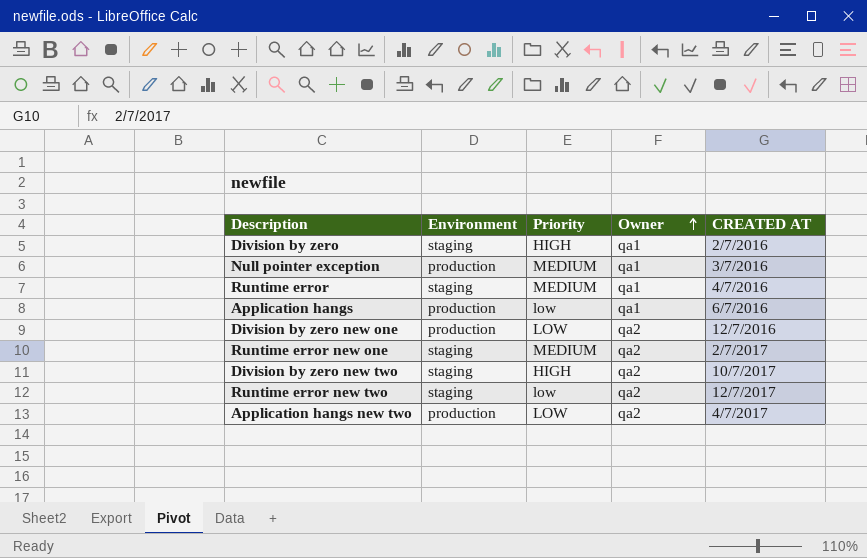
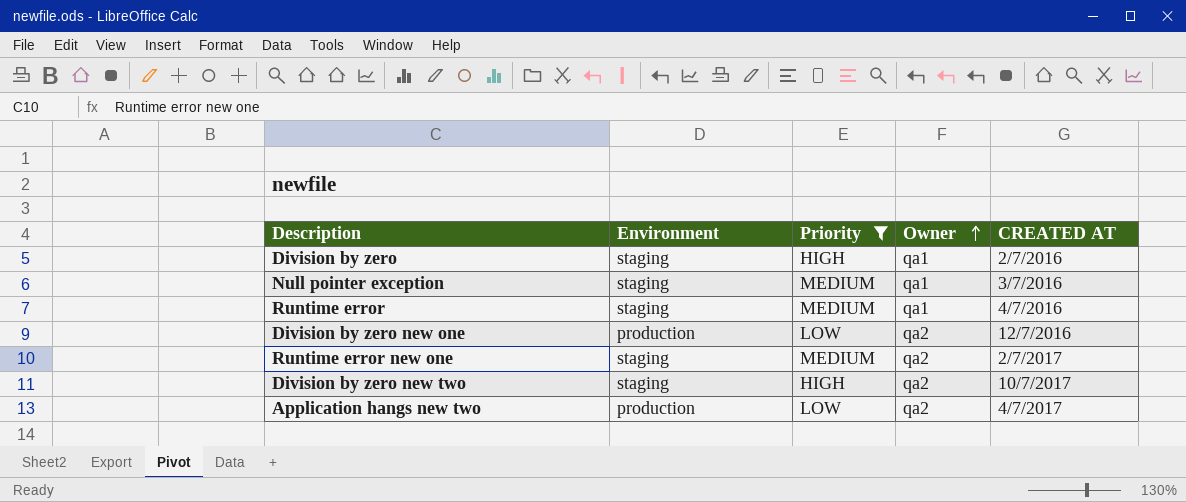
filter: none -> Priority != low
Null pointer exception | Environment: production -> staging

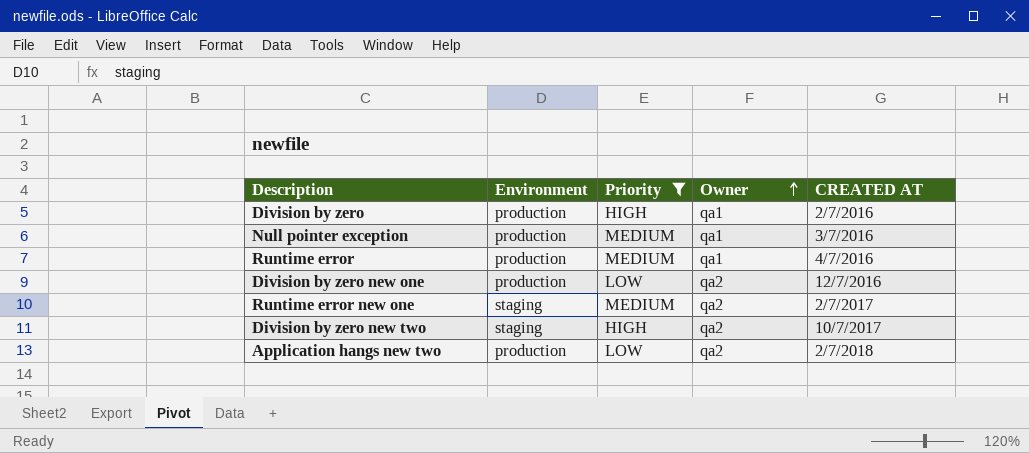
Division by zero | Environment: staging -> production
Null pointer exception | Environment: staging -> production
Runtime error | Environment: staging -> production
Application hangs new two | CREATED AT: 4/7/2017 -> 2/7/2018

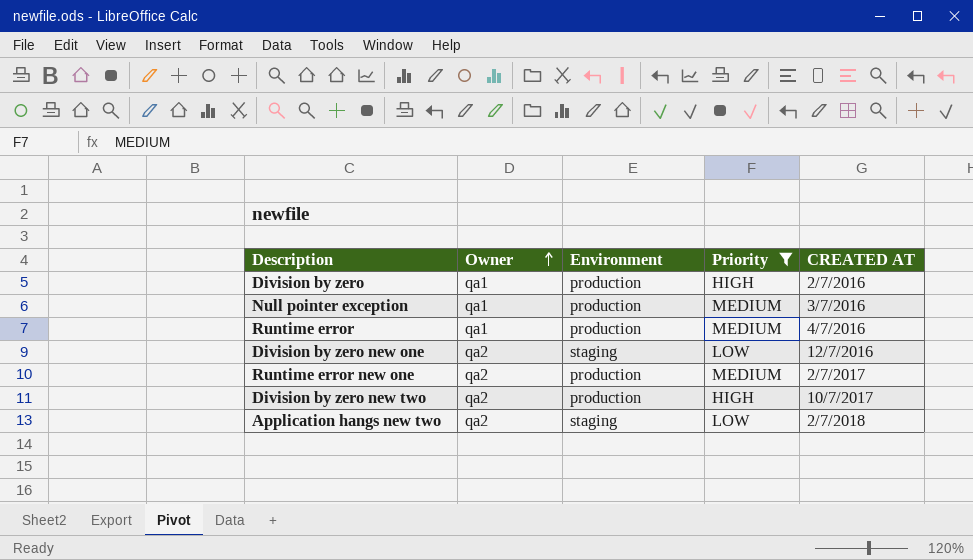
column Owner | position: 4 -> 2
Division by zero new one | Environment: production -> staging
Runtime error new one | Environment: staging -> production
Division by zero new two | Environment: staging -> production
Application hangs new two | Environment: production -> staging

